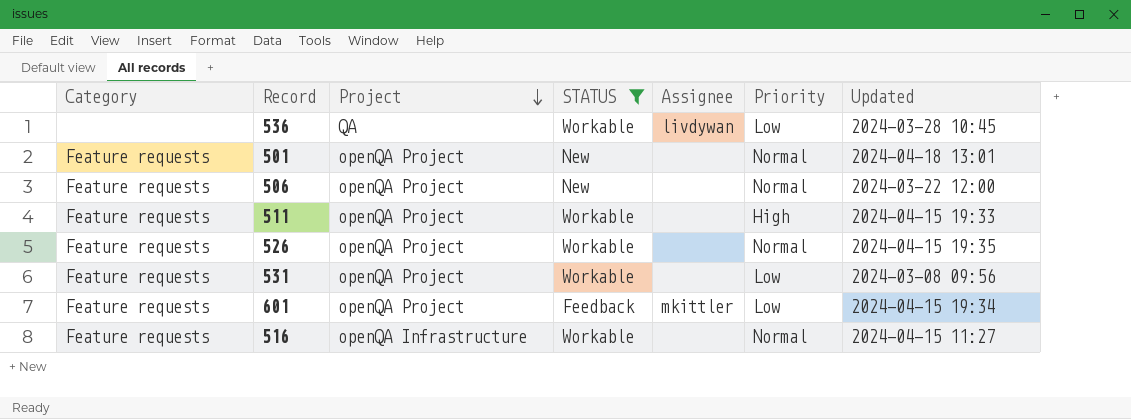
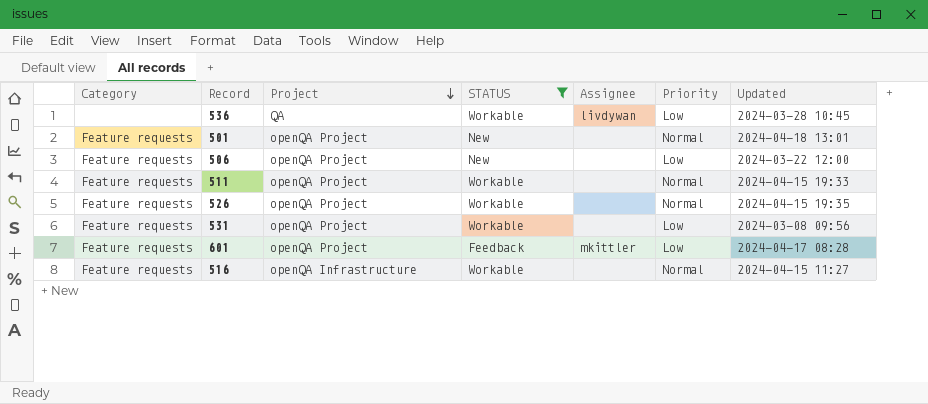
506 | Priority: Normal -> Low
511 | Priority: High -> Normal
601 | Updated: 2024-04-15 19:34 -> 2024-04-17 08:28

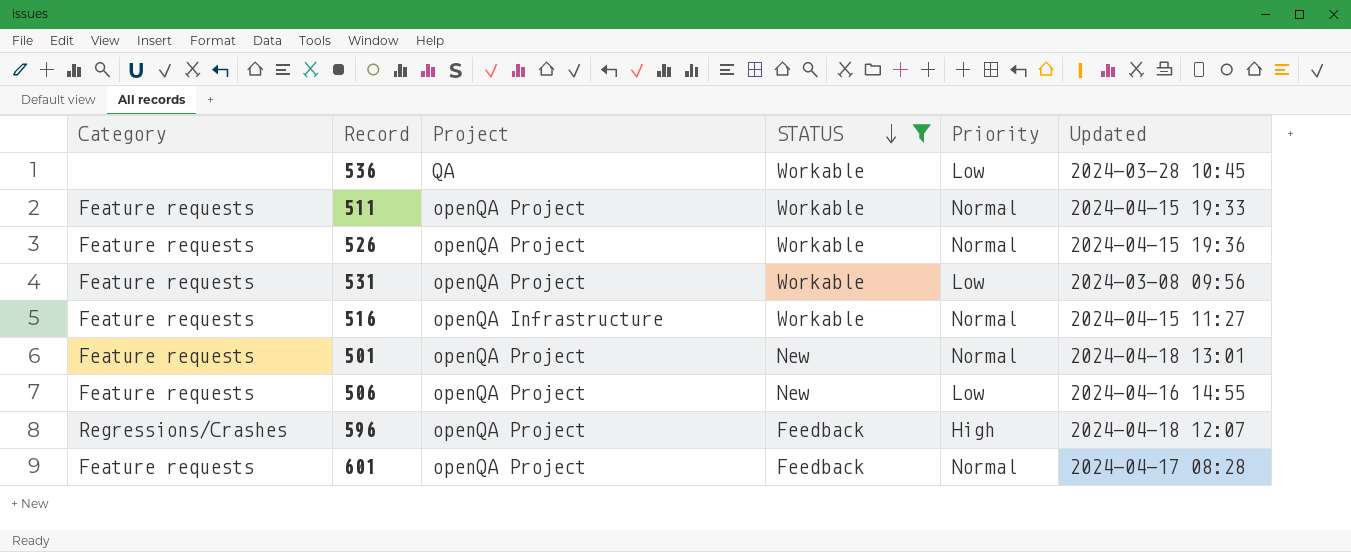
row order: Project descending -> STATUS descending
column Assignee | position: 5 -> none
526 | Updated: 2024-04-15 19:35 -> 2024-04-15 19:36
506 | Updated: 2024-03-22 12:00 -> 2024-04-16 14:55
row 596: none -> Regressions/Crashes | openQA Project | Feedback | High | 2024-04-18 12:07
601 | Priority: Low -> Normal

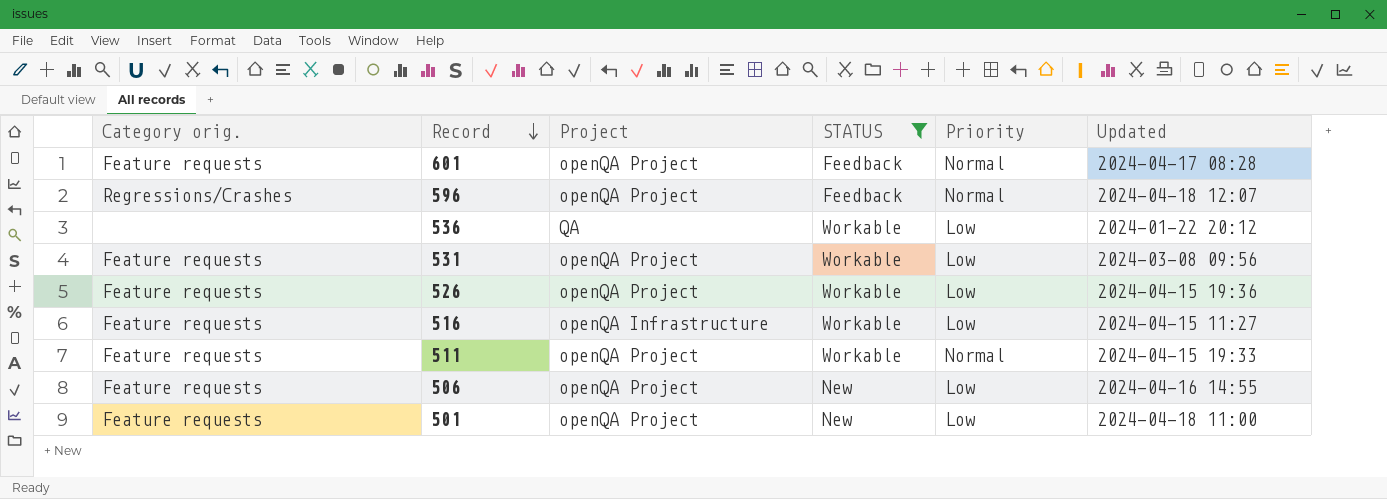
row order: STATUS descending -> Record descending
column name: Category -> Category orig.
596 | Priority: High -> Normal
536 | Updated: 2024-03-28 10:45 -> 2024-01-22 20:12
526 | Priority: Normal -> Low
516 | Priority: Normal -> Low
501 | Priority: Normal -> Low
501 | Updated: 2024-04-18 13:01 -> 2024-04-18 11:00

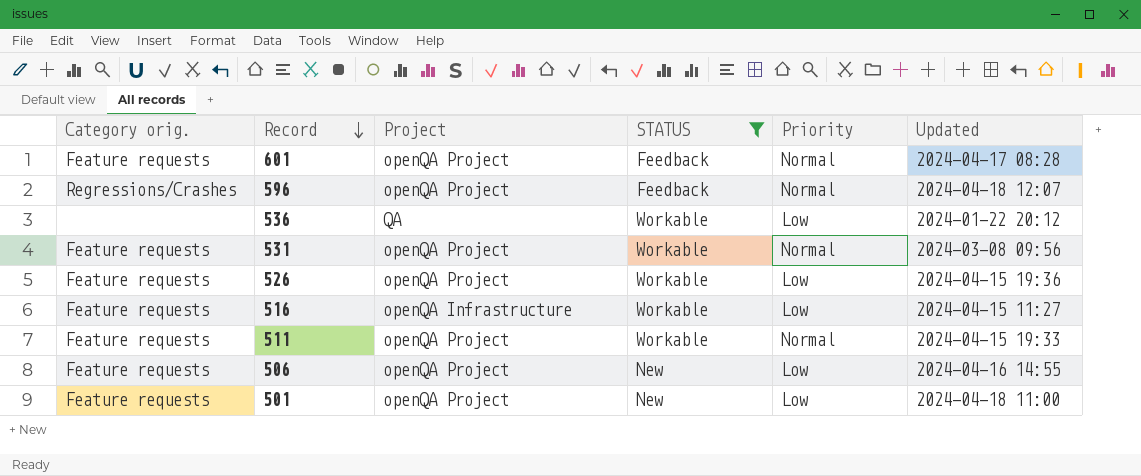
531 | Priority: Low -> Normal

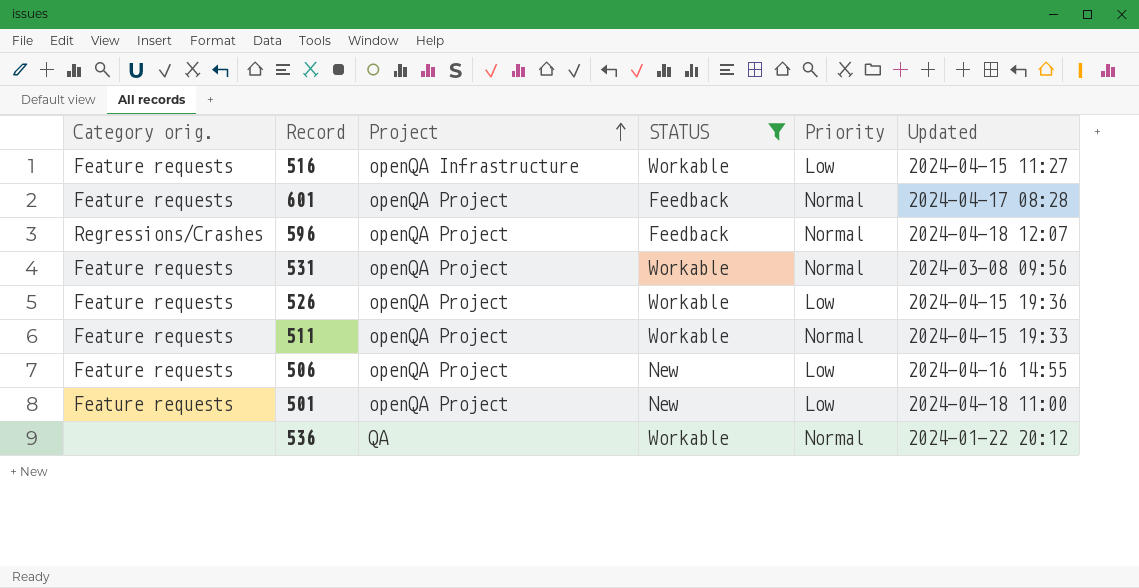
row order: Record descending -> Project ascending
536 | Priority: Low -> Normal

